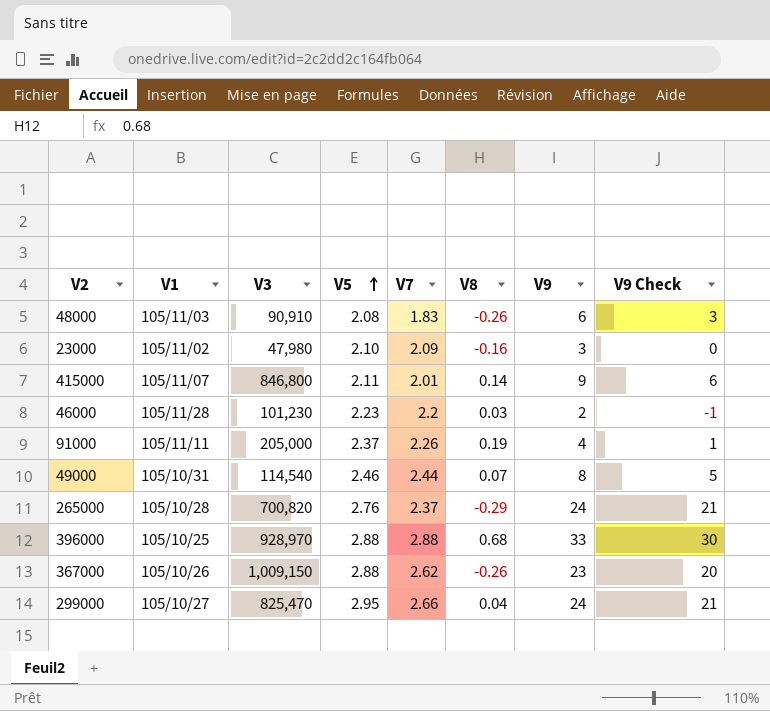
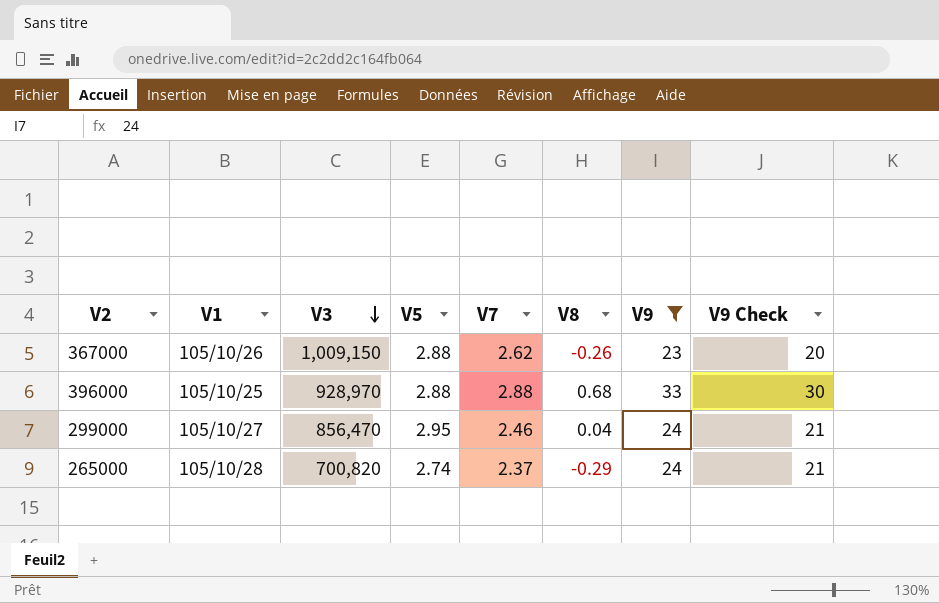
filter: none -> V9 >= 23
row order: V5 ascending -> V3 descending
299000 | V3: 825,470 -> 856,470
299000 | V7: 2.66 -> 2.46
265000 | V5: 2.76 -> 2.74

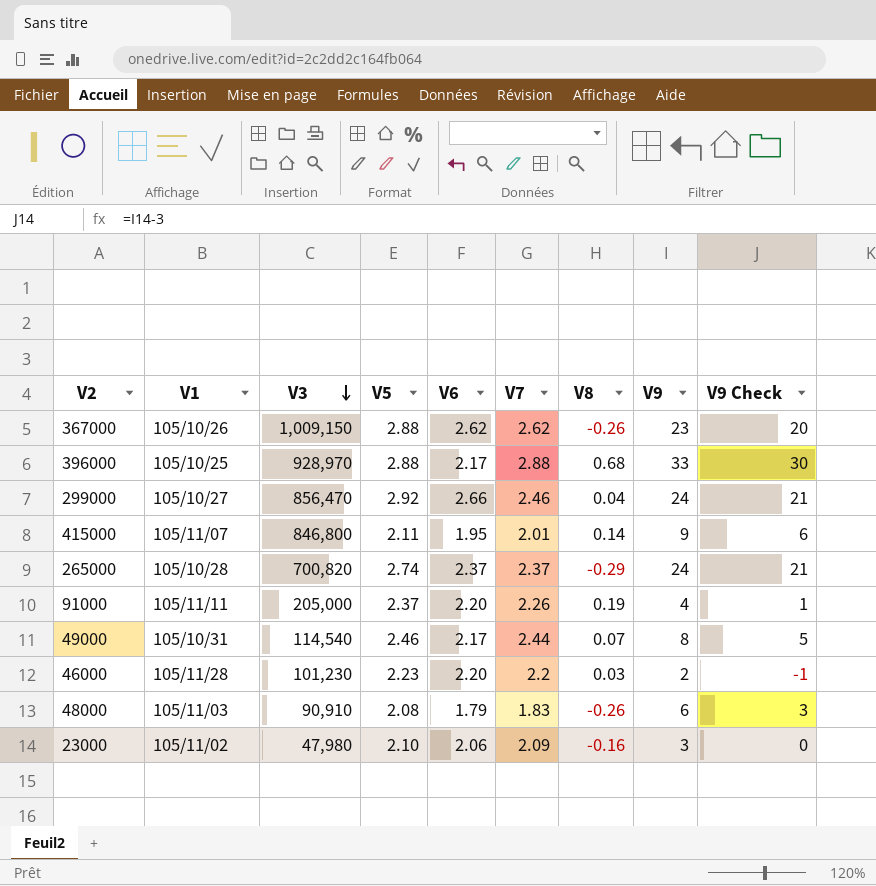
filter: V9 >= 23 -> none
column V6 | position: none -> 5
299000 | V5: 2.95 -> 2.92

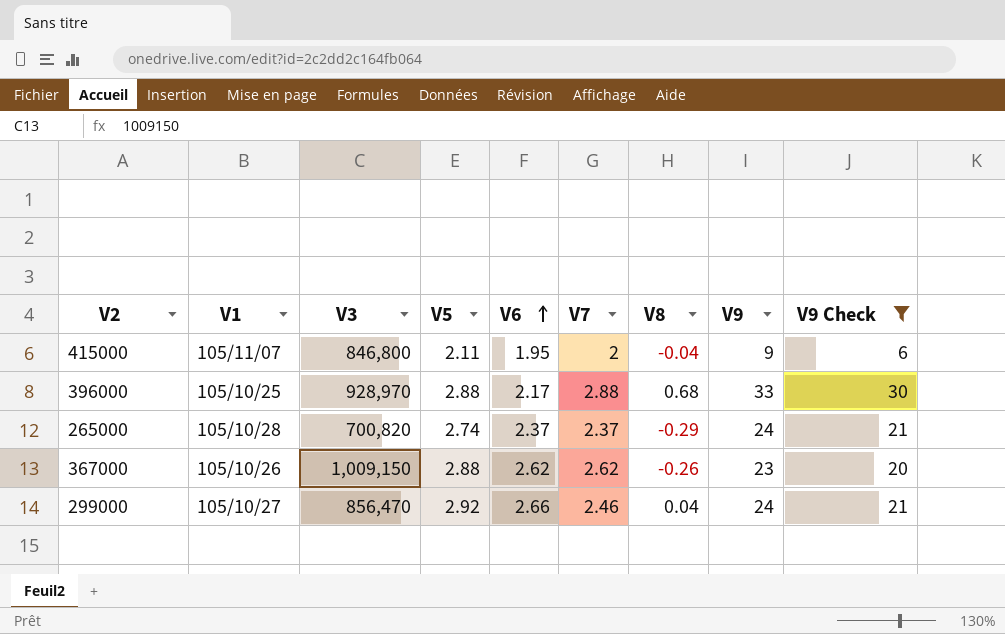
filter: none -> V9 Check >= 6
row order: V3 descending -> V6 ascending
415000 | V7: 2.01 -> 2
415000 | V8: 0.14 -> -0.04

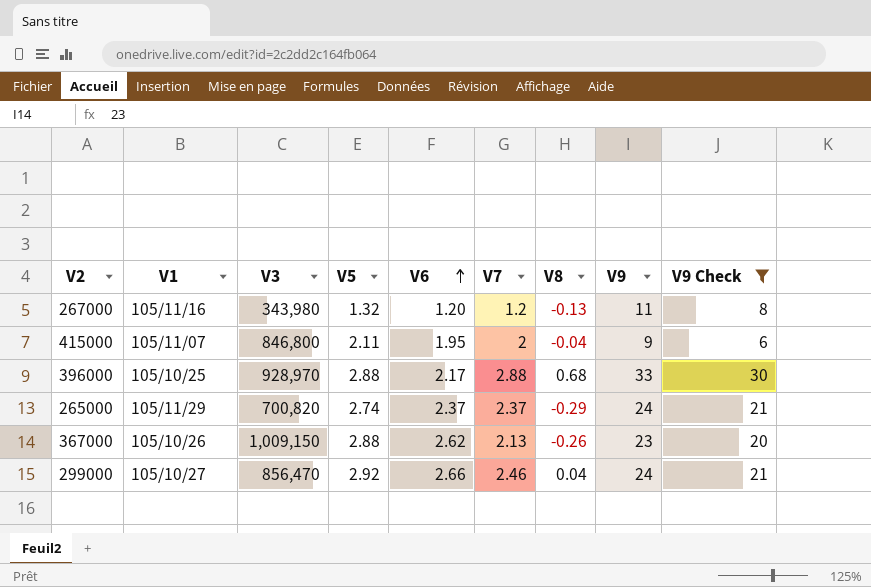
row 267000: none -> 105/11/16 | 343,980 | 1.32 | 1.20 | 1.2 | -0.13 | 11 | 8
265000 | V1: 105/10/28 -> 105/11/29
367000 | V7: 2.62 -> 2.13

